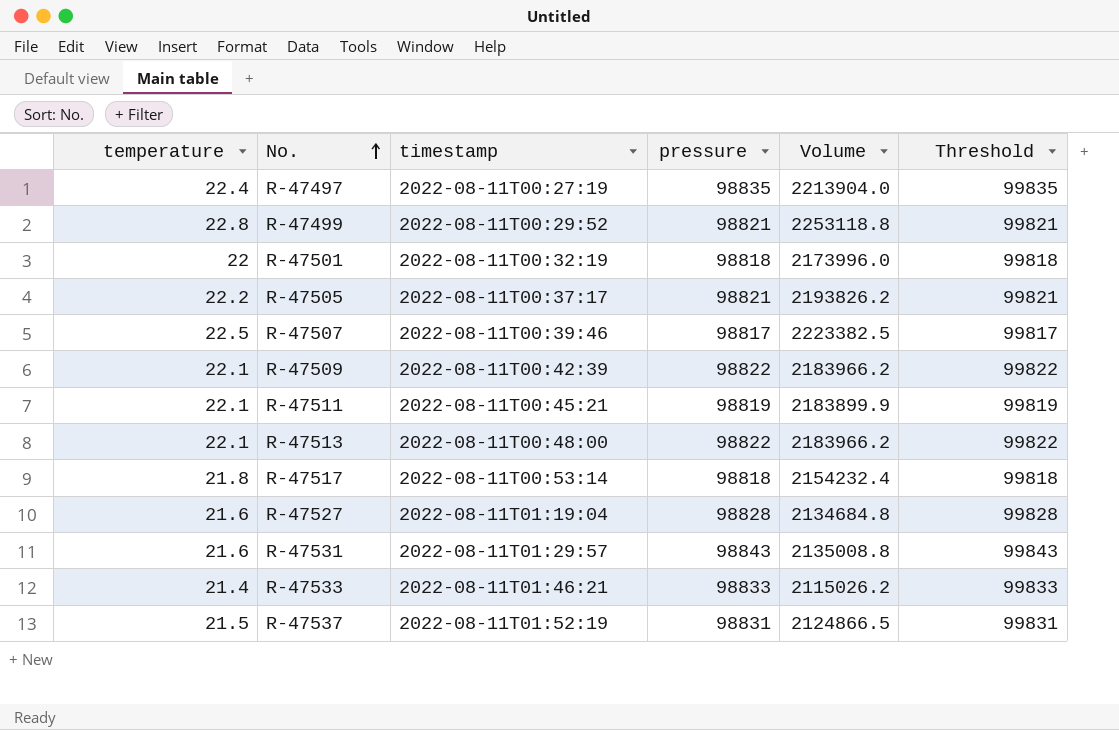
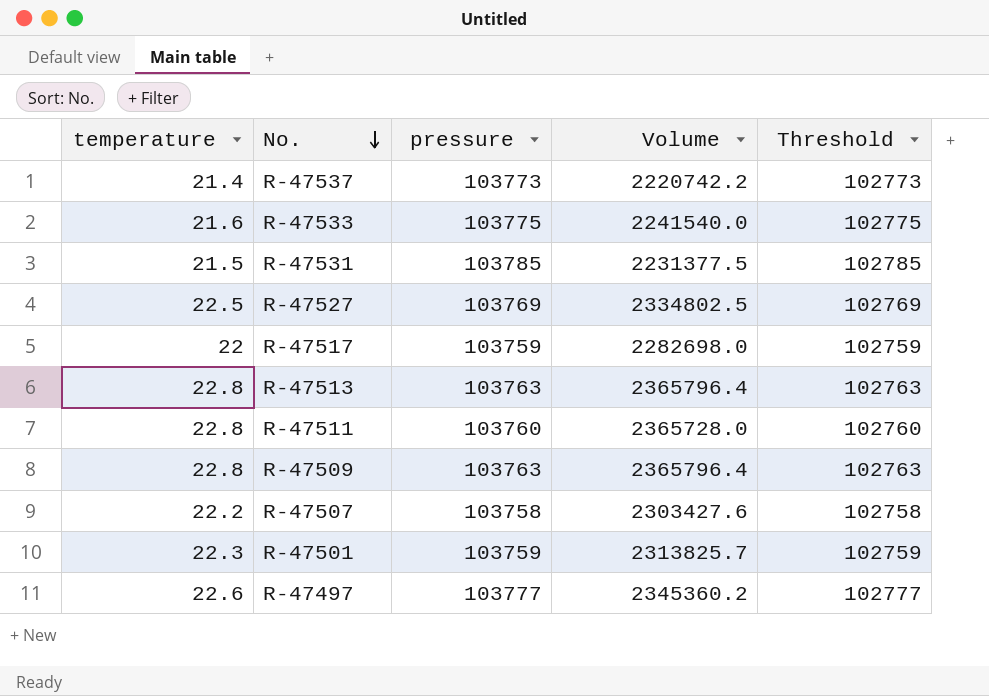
row order: No. ascending -> No. descending
column timestamp | position: 3 -> none
column Threshold | formula: [pressure] + 1000 -> [pressure] - 1000
row R-47499: 22.8 | 2022-08-11T00:29:52 | 98821 | 2253118.8 | 99821 -> none
row R-47505: 22.2 | 2022-08-11T00:37:17 | 98821 | 2193826.2 | 99821 -> none
R-47537 | temperature: 21.5 -> 21.4
R-47537 | pressure: 98831 -> 103773
R-47537 | Volume: 2124866.5 -> 2220742.2
R-47533 | temperature: 21.4 -> 21.6
R-47533 | pressure: 98833 -> 103775
R-47533 | Volume: 2115026.2 -> 2241540.0
R-47531 | temperature: 21.6 -> 21.5
R-47531 | pressure: 98843 -> 103785
R-47531 | Volume: 2135008.8 -> 2231377.5
R-47527 | temperature: 21.6 -> 22.5
R-47527 | pressure: 98828 -> 103769
R-47527 | Volume: 2134684.8 -> 2334802.5
R-47517 | temperature: 21.8 -> 22
R-47517 | pressure: 98818 -> 103759
R-47517 | Volume: 2154232.4 -> 2282698.0
R-47513 | temperature: 22.1 -> 22.8
R-47513 | pressure: 98822 -> 103763
R-47513 | Volume: 2183966.2 -> 2365796.4
R-47511 | temperature: 22.1 -> 22.8
R-47511 | pressure: 98819 -> 103760
R-47511 | Volume: 2183899.9 -> 2365728.0
R-47509 | temperature: 22.1 -> 22.8
R-47509 | pressure: 98822 -> 103763
R-47509 | Volume: 2183966.2 -> 2365796.4
R-47507 | temperature: 22.5 -> 22.2
R-47507 | pressure: 98817 -> 103758
R-47507 | Volume: 2223382.5 -> 2303427.6
R-47501 | temperature: 22 -> 22.3
R-47501 | pressure: 98818 -> 103759
R-47501 | Volume: 2173996.0 -> 2313825.7
R-47497 | temperature: 22.4 -> 22.6
R-47497 | pressure: 98835 -> 103777
R-47497 | Volume: 2213904.0 -> 2345360.2

